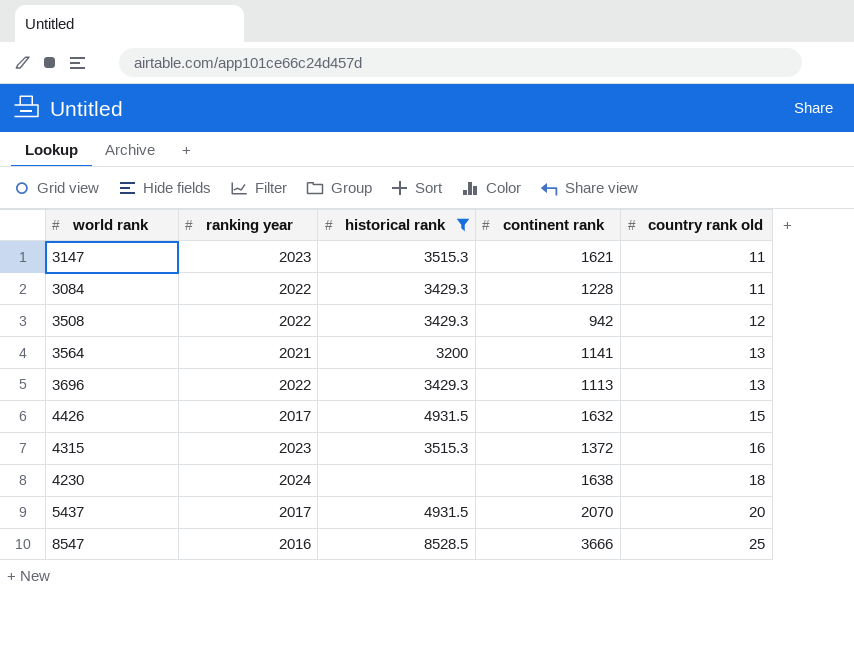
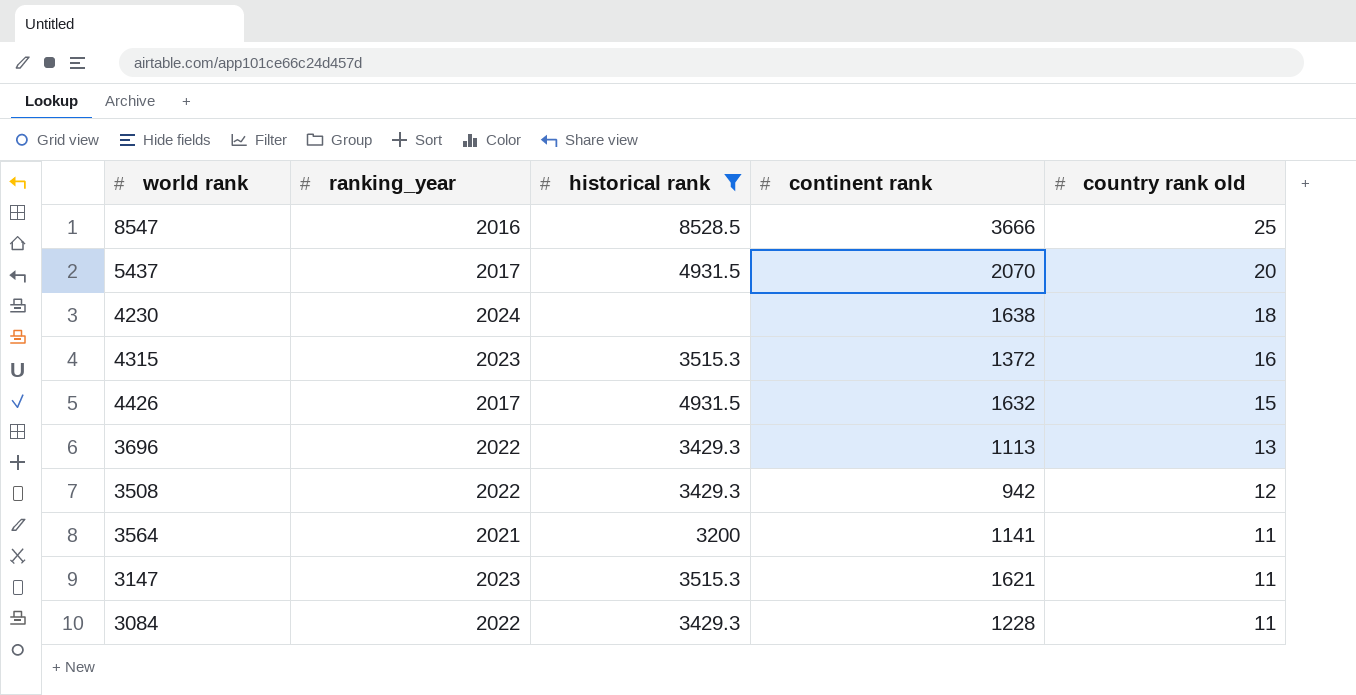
row order: country rank old ascending -> country rank old descending
column name: ranking year -> ranking_year
3564 | country rank old: 13 -> 11

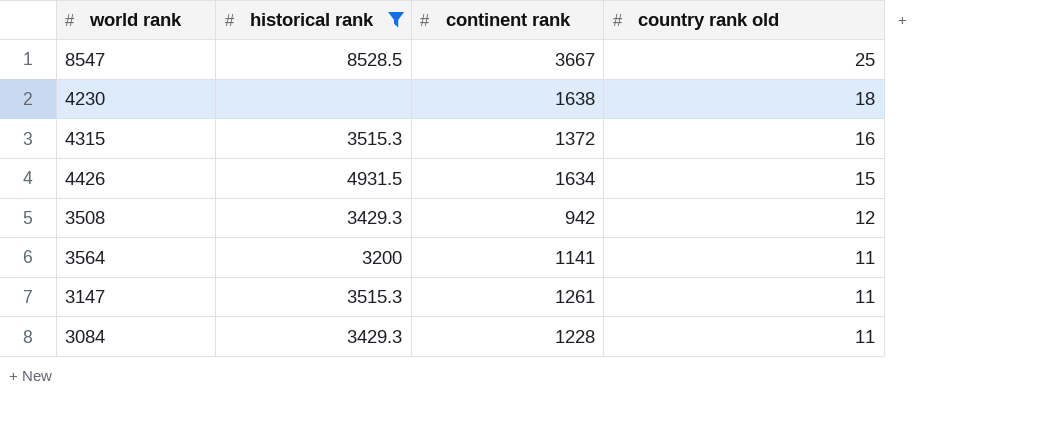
column ranking_year | position: 2 -> none
row 5437: 2017 | 4931.5 | 2070 | 20 -> none
row 3696: 2022 | 3429.3 | 1113 | 13 -> none
8547 | continent rank: 3666 -> 3667
4426 | continent rank: 1632 -> 1634
3147 | continent rank: 1621 -> 1261

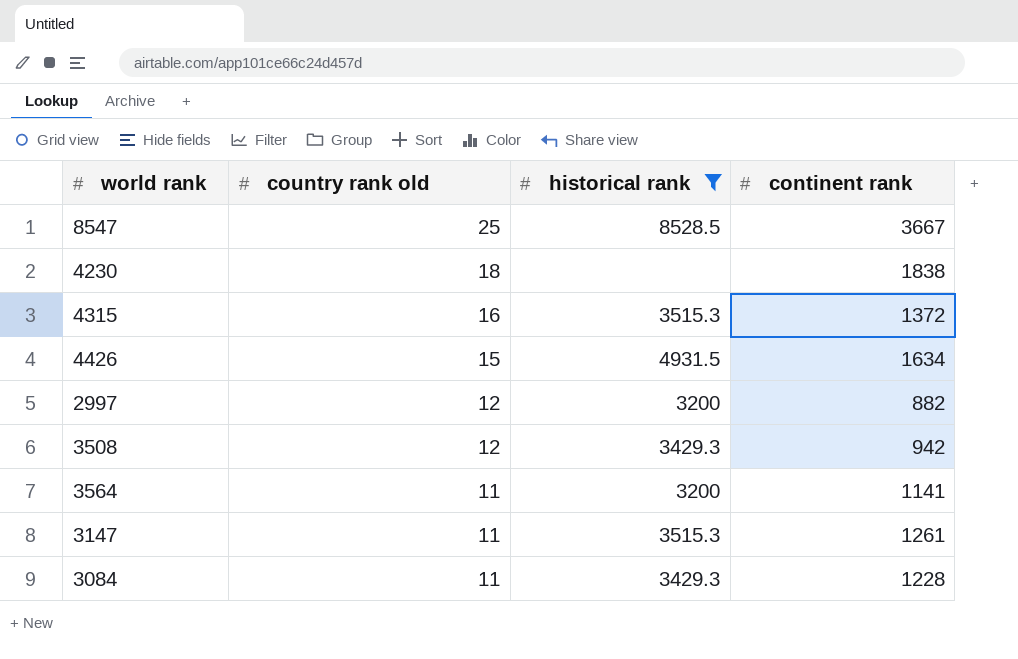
column country rank old | position: 4 -> 2
4230 | continent rank: 1638 -> 1838
row 2997: none -> 12 | 3200 | 882

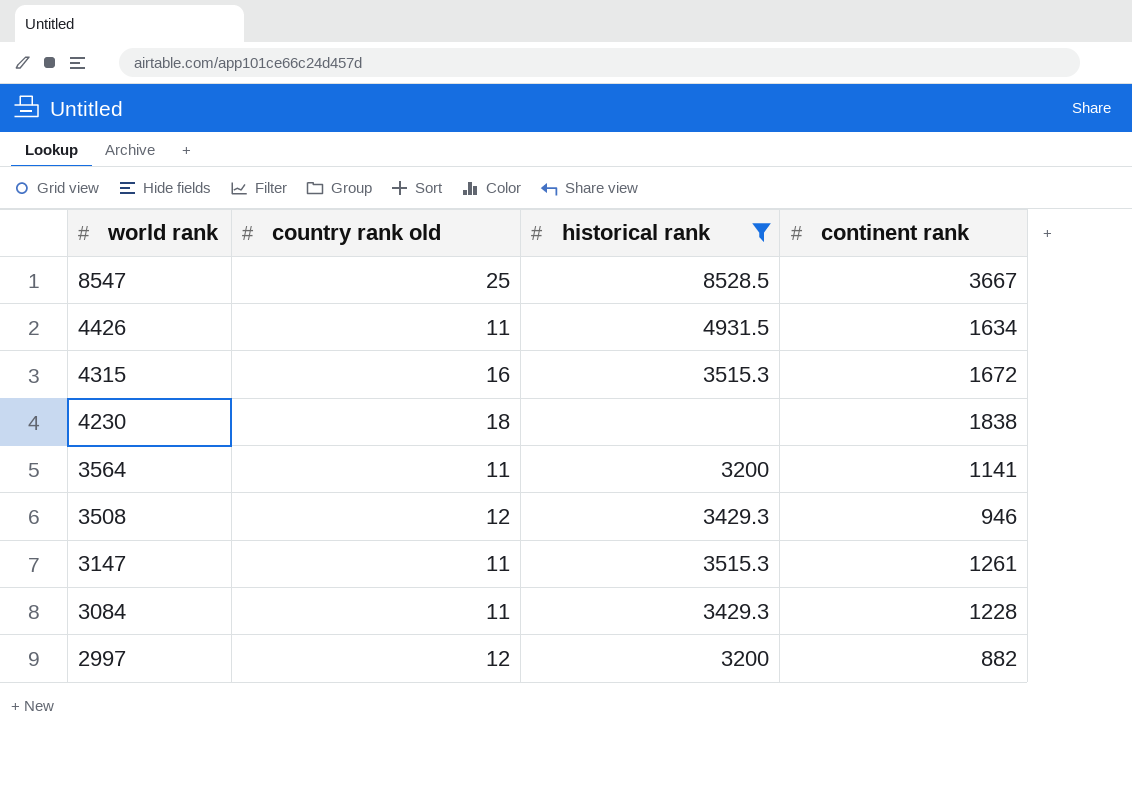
row order: country rank old descending -> world rank descending
4426 | country rank old: 15 -> 11
4315 | continent rank: 1372 -> 1672
3508 | continent rank: 942 -> 946

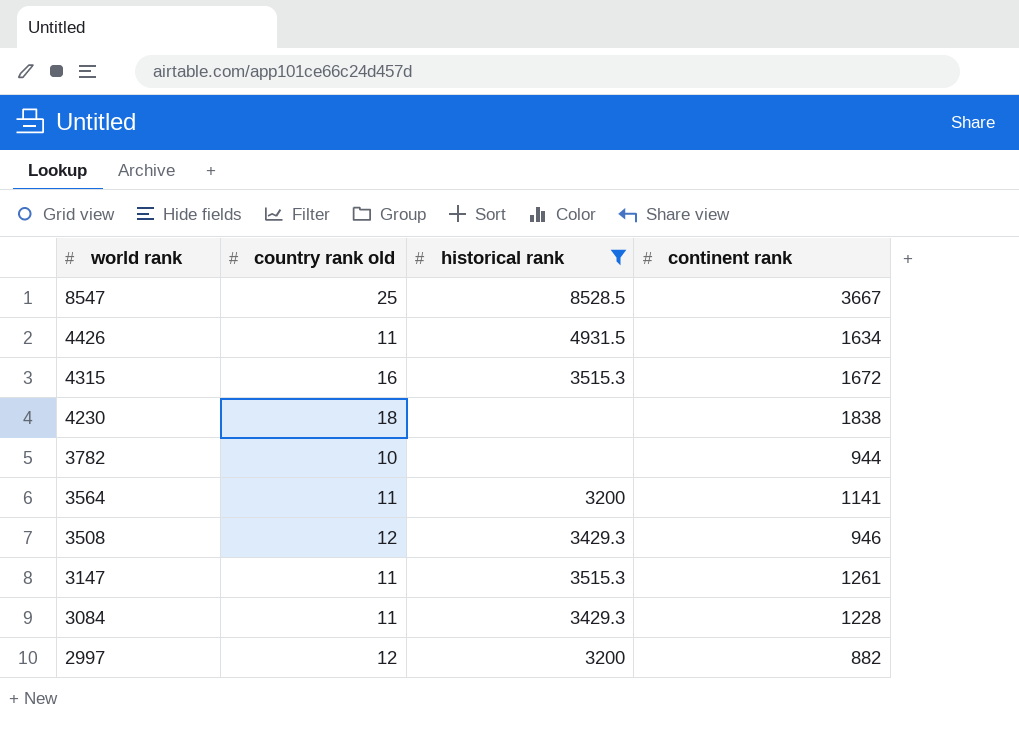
row 3782: none -> 10 | none | 944

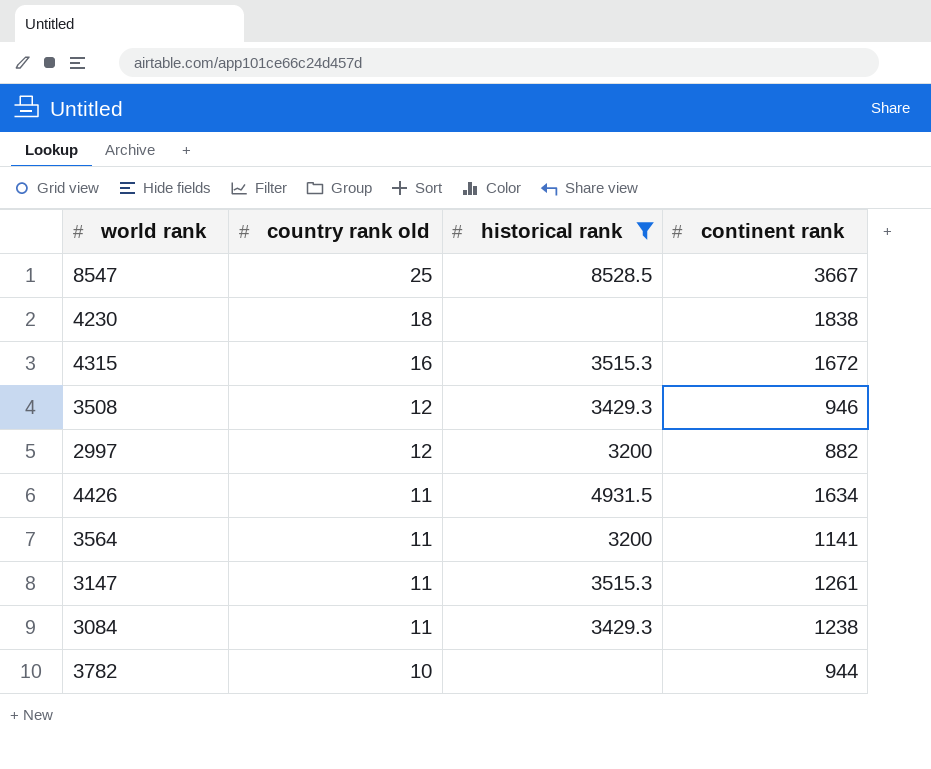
row order: world rank descending -> country rank old descending
3084 | continent rank: 1228 -> 1238

